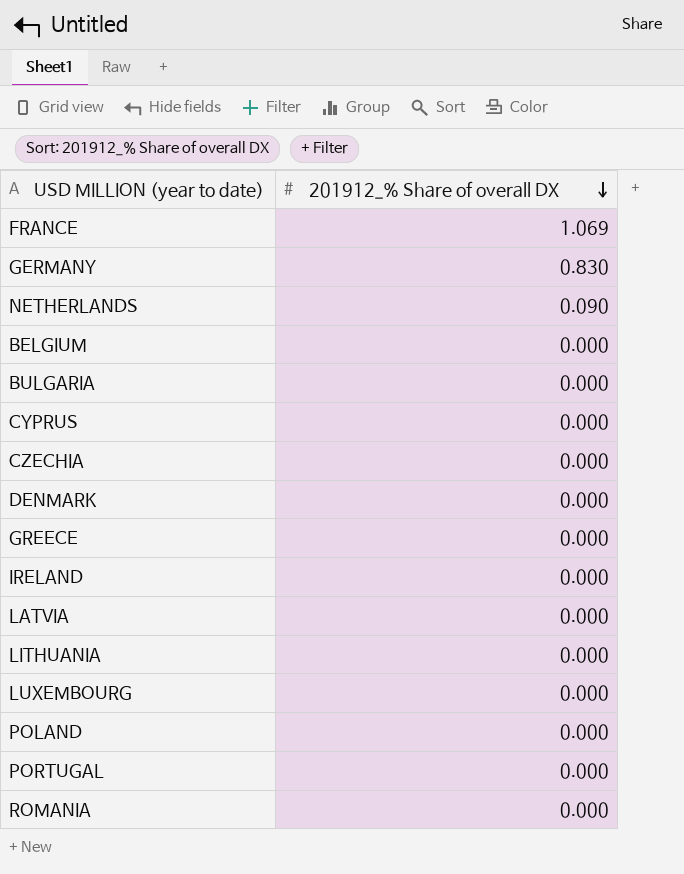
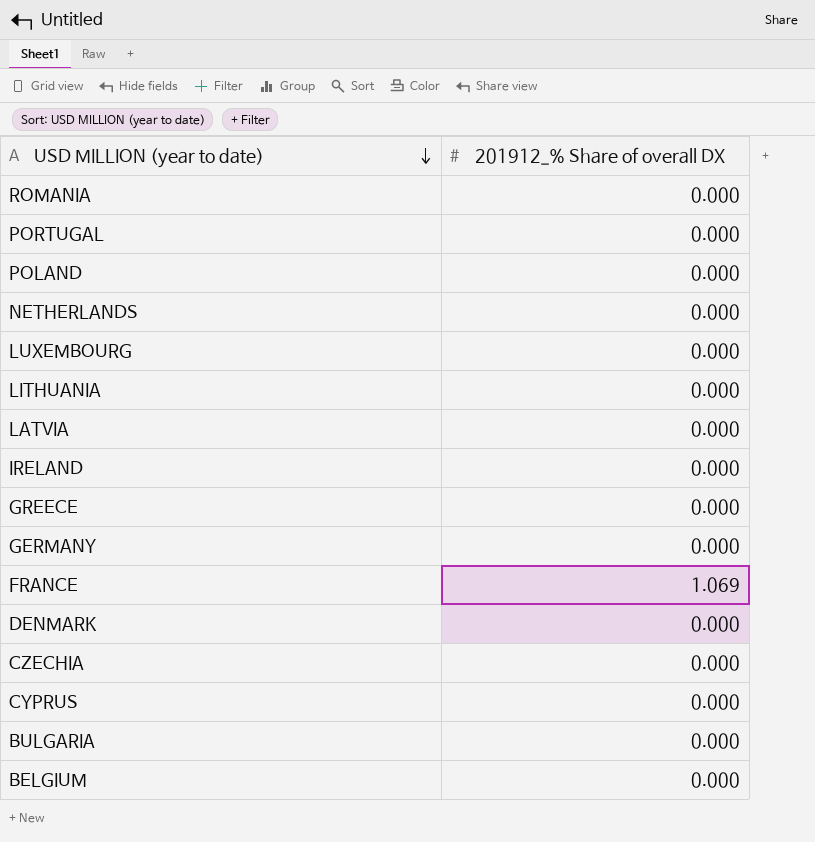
row order: 201912_% Share of overall DX descending -> USD MILLION (year to date) descending
NETHERLANDS | 201912_% Share of overall DX: 0.090 -> 0.000
GERMANY | 201912_% Share of overall DX: 0.830 -> 0.000

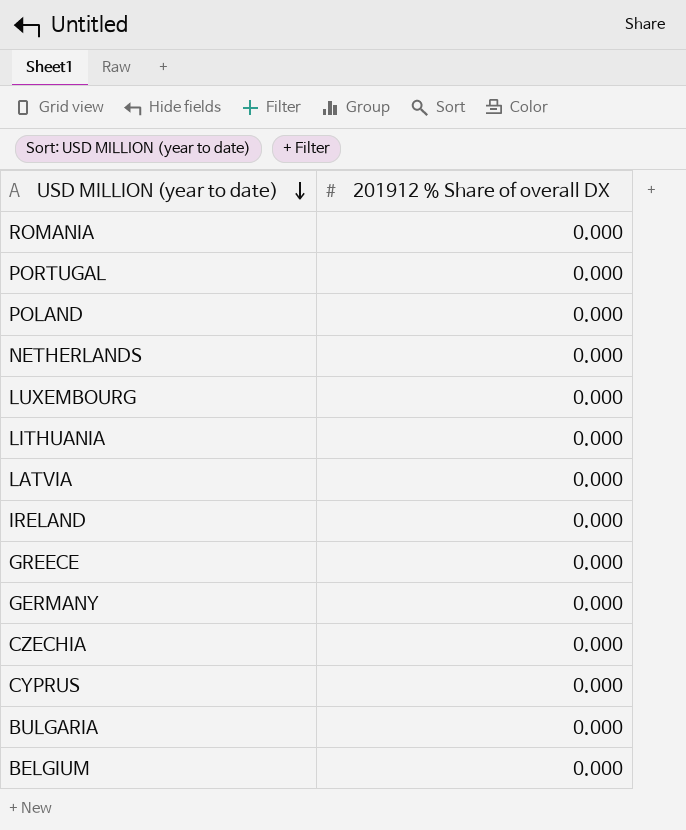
column name: 201912_% Share of overall DX -> 201912 % Share of overall DX
row FRANCE: 1.069 -> none
row DENMARK: 0.000 -> none

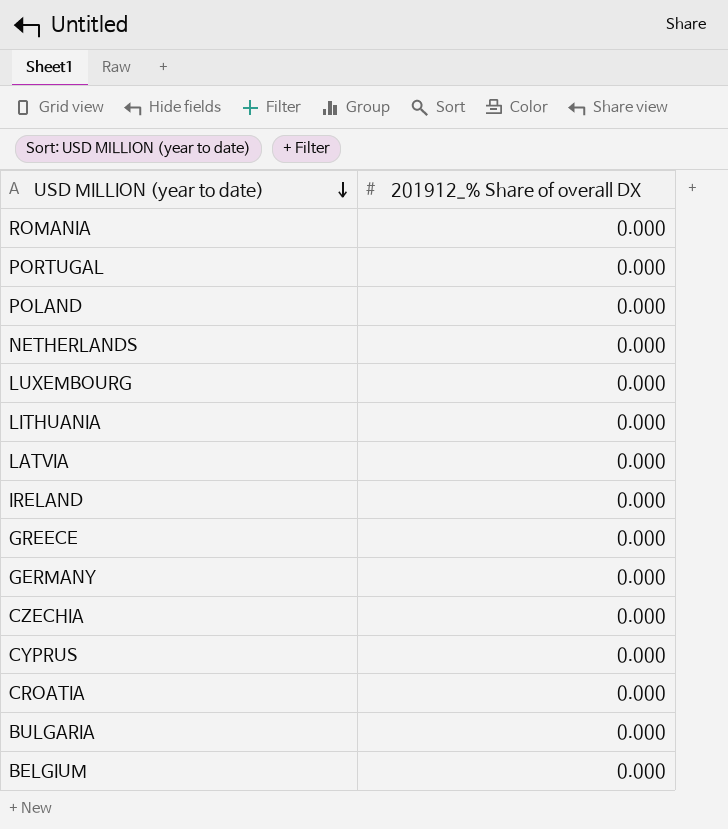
column name: 201912 % Share of overall DX -> 201912_% Share of overall DX
row CROATIA: none -> 0.000

